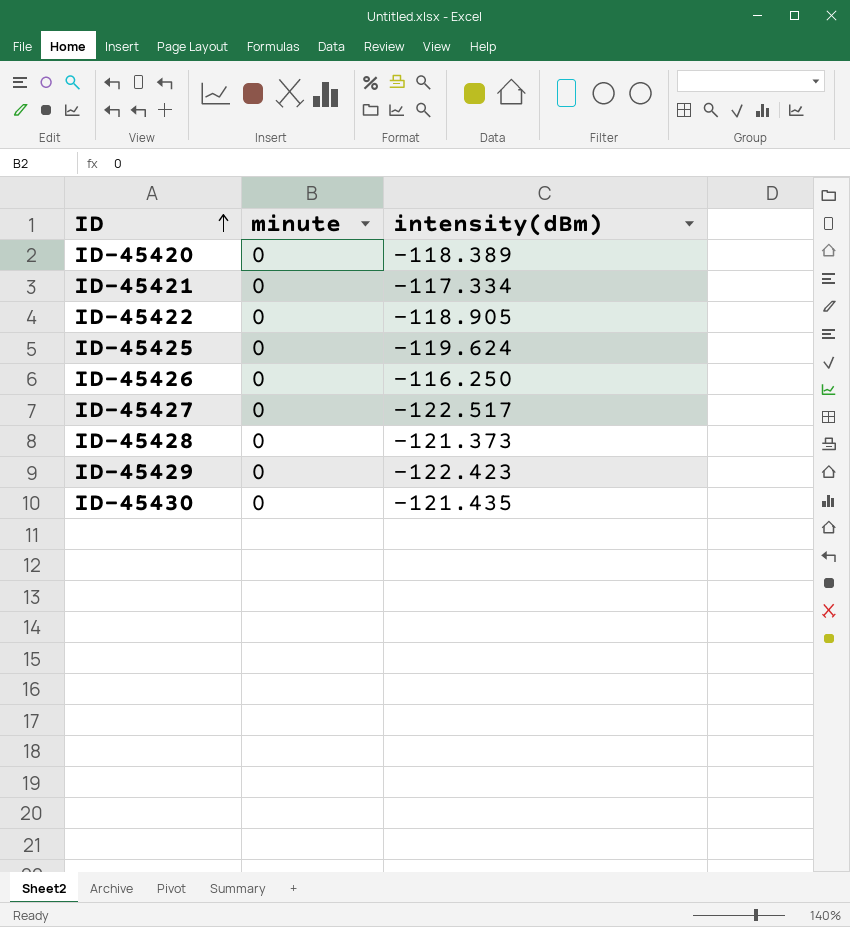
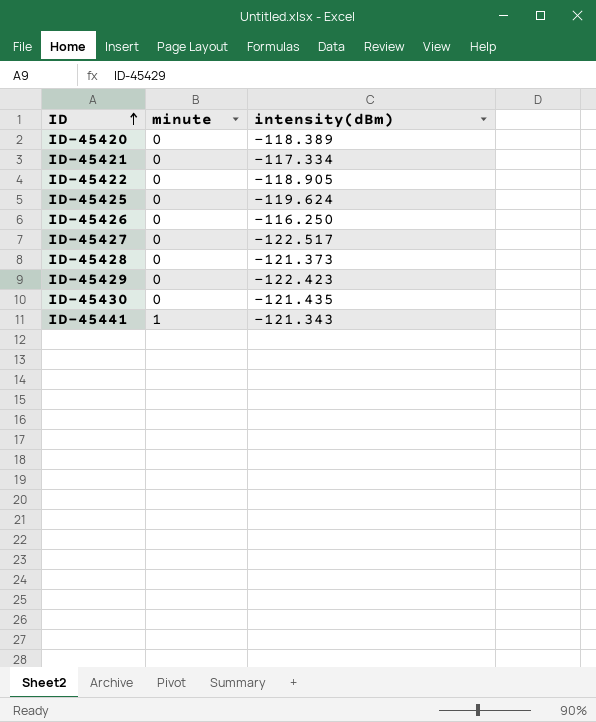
row ID-45441: none -> 1 | -121.343

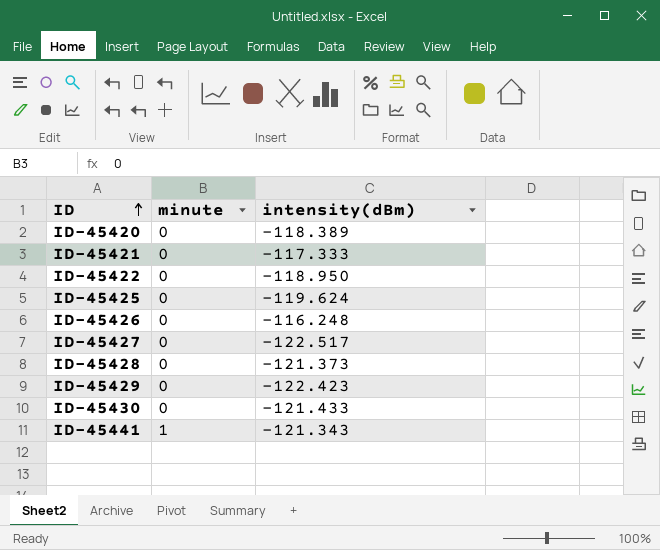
ID-45421 | intensity(dBm): -117.334 -> -117.333
ID-45422 | intensity(dBm): -118.905 -> -118.950
ID-45426 | intensity(dBm): -116.250 -> -116.248
ID-45430 | intensity(dBm): -121.435 -> -121.433

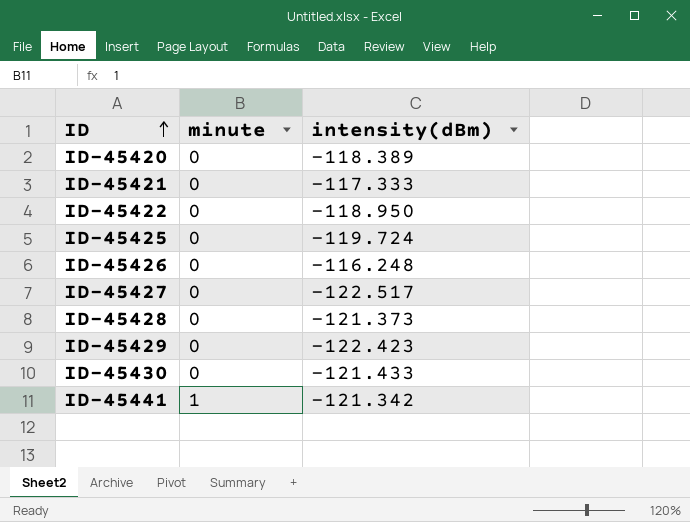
ID-45425 | intensity(dBm): -119.624 -> -119.724
ID-45441 | intensity(dBm): -121.343 -> -121.342

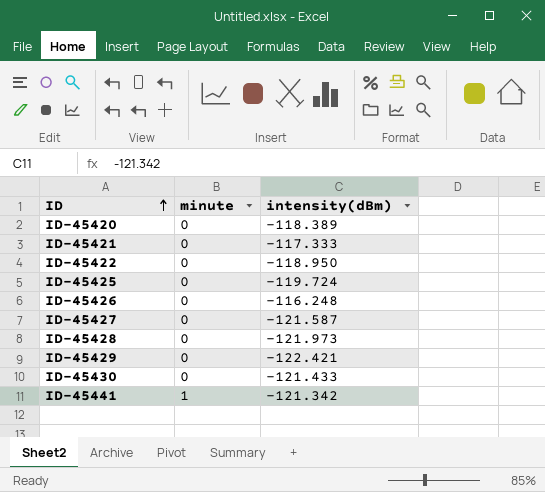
ID-45427 | intensity(dBm): -122.517 -> -121.587
ID-45428 | intensity(dBm): -121.373 -> -121.973
ID-45429 | intensity(dBm): -122.423 -> -122.421

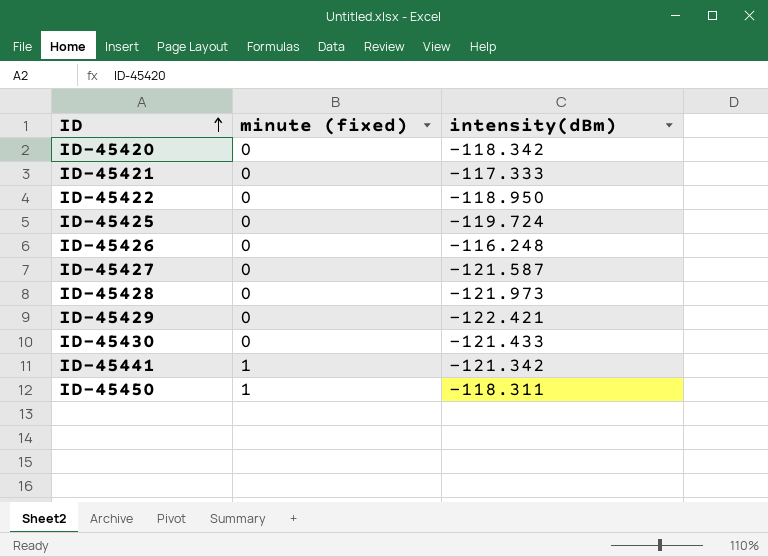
column name: minute -> minute (fixed)
ID-45420 | intensity(dBm): -118.389 -> -118.342
row ID-45450: none -> 1 | -118.311

